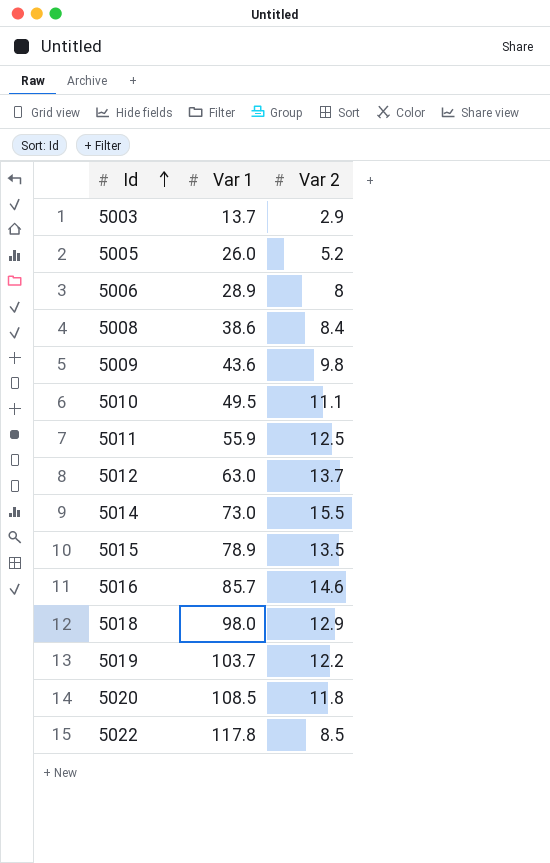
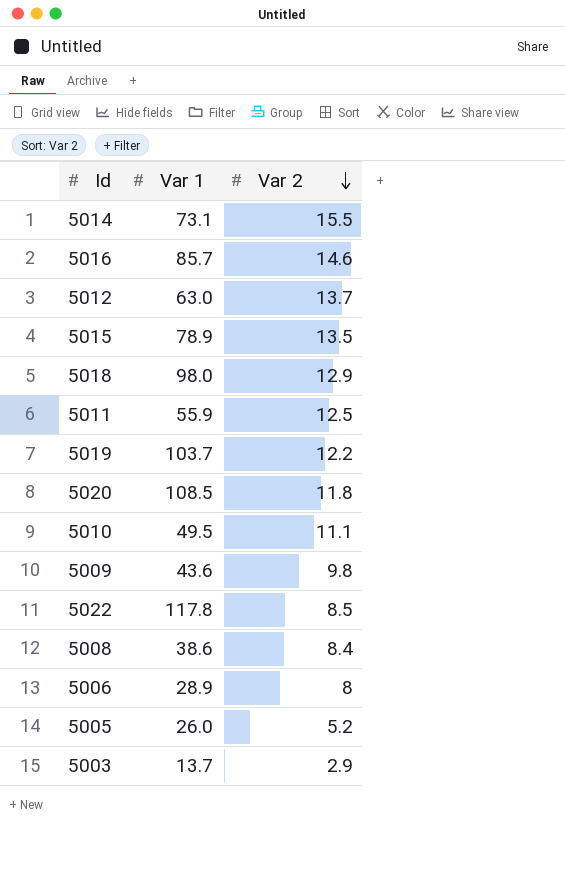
row order: Id ascending -> Var 2 descending
5014 | Var 1: 73.0 -> 73.1

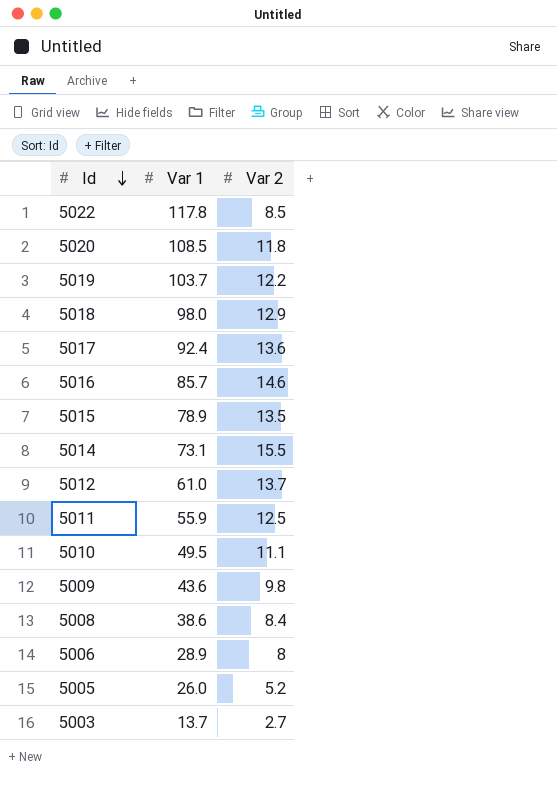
row order: Var 2 descending -> Id descending
row 5017: none -> 92.4 | 13.6
5012 | Var 1: 63.0 -> 61.0
5003 | Var 2: 2.9 -> 2.7

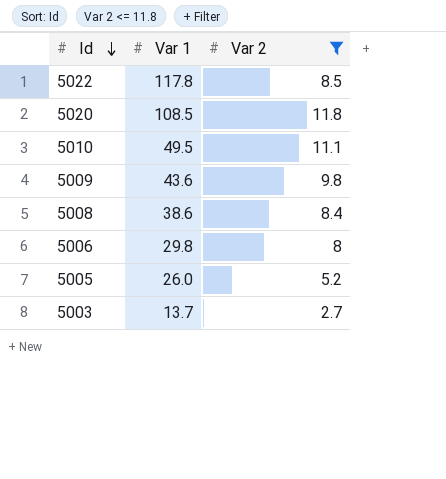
filter: none -> Var 2 <= 11.8
5006 | Var 1: 28.9 -> 29.8

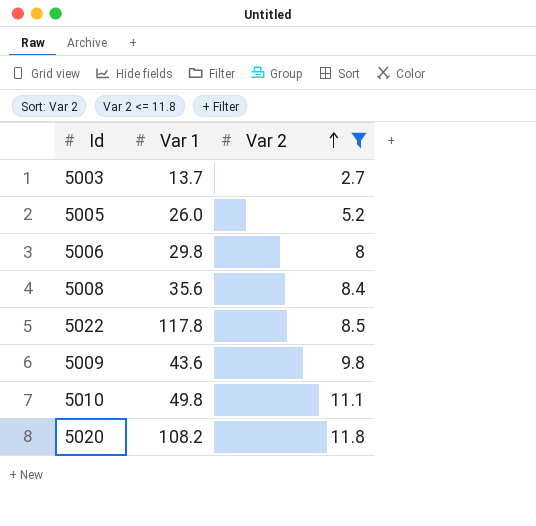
row order: Id descending -> Var 2 ascending
5008 | Var 1: 38.6 -> 35.6
5010 | Var 1: 49.5 -> 49.8
5020 | Var 1: 108.5 -> 108.2

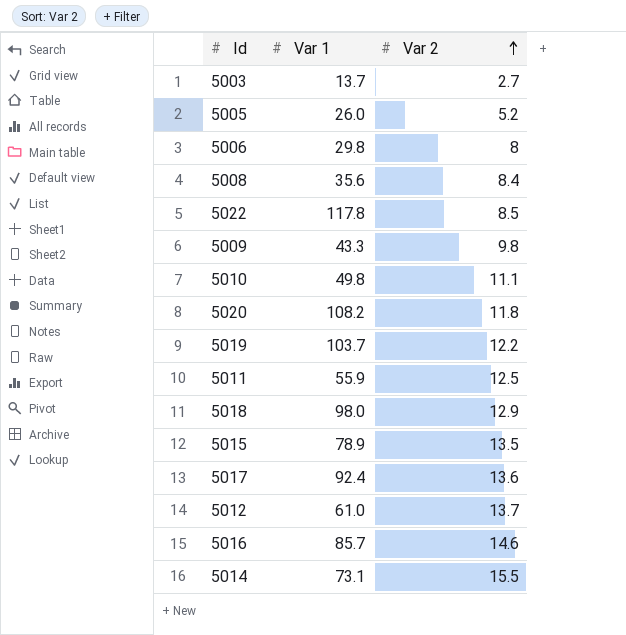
filter: Var 2 <= 11.8 -> none
5009 | Var 1: 43.6 -> 43.3

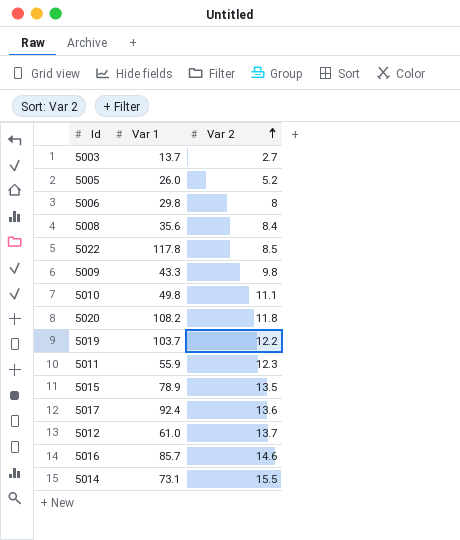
row 5018: 98.0 | 12.9 -> none
5011 | Var 2: 12.5 -> 12.3

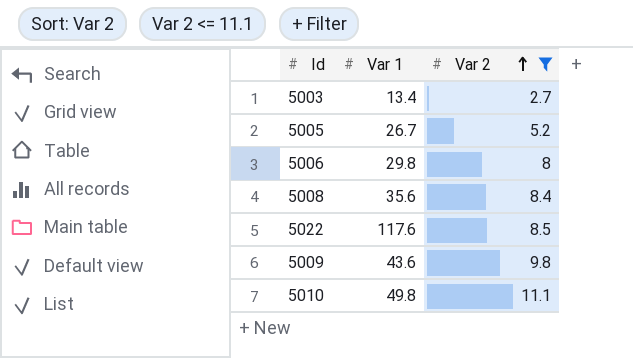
filter: none -> Var 2 <= 11.1
5003 | Var 1: 13.7 -> 13.4
5005 | Var 1: 26.0 -> 26.7
5022 | Var 1: 117.8 -> 117.6
5009 | Var 1: 43.3 -> 43.6

